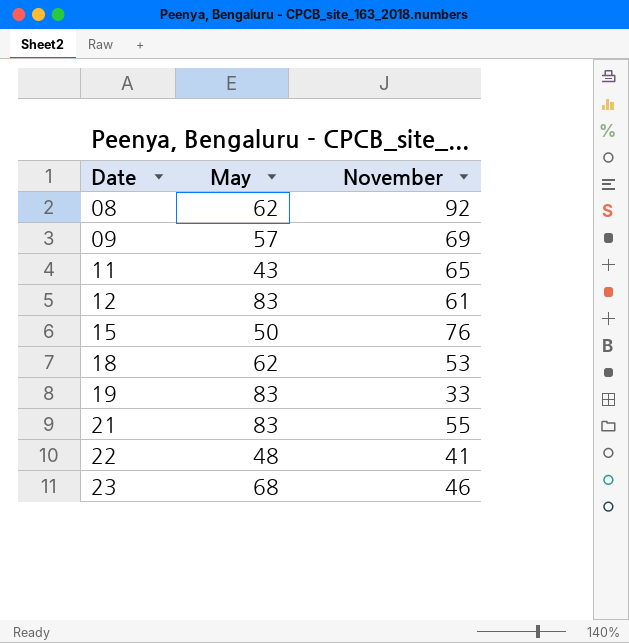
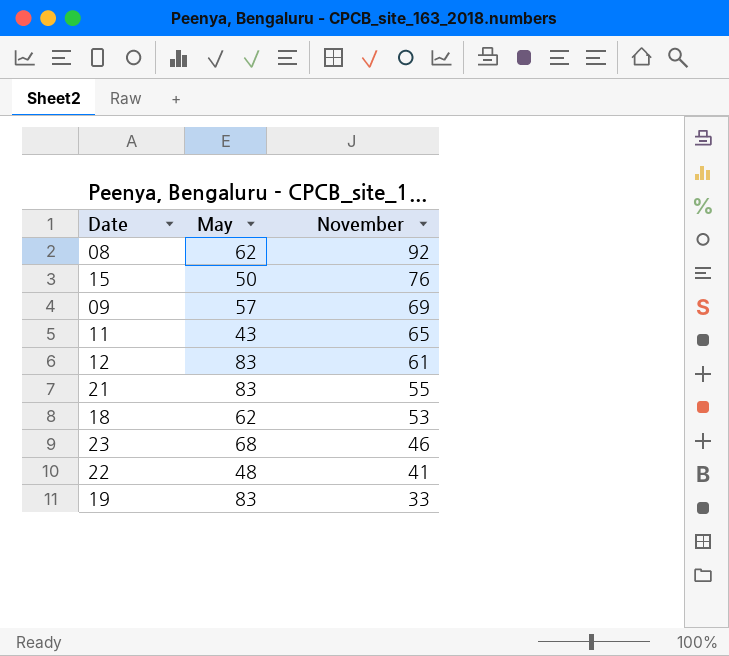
row order: Date ascending -> November descending

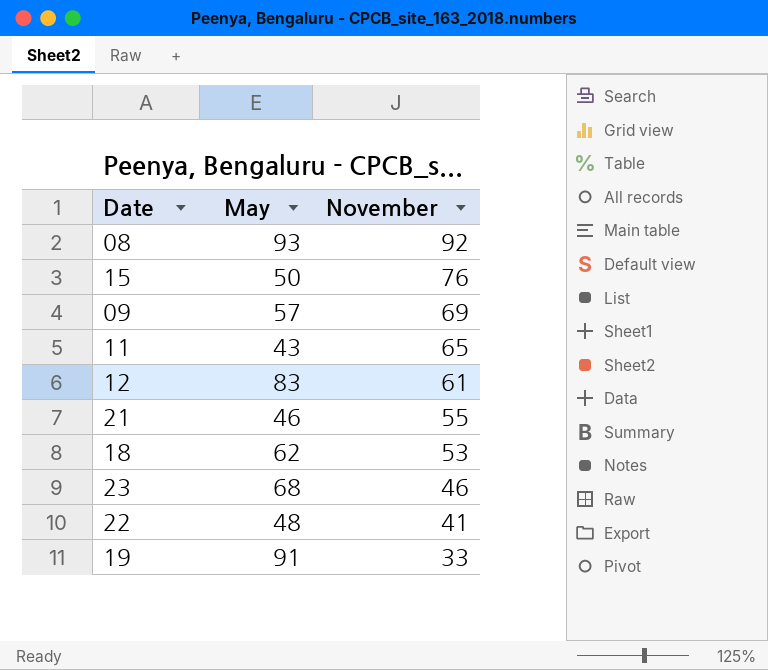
08 | May: 62 -> 93
21 | May: 83 -> 46
19 | May: 83 -> 91

